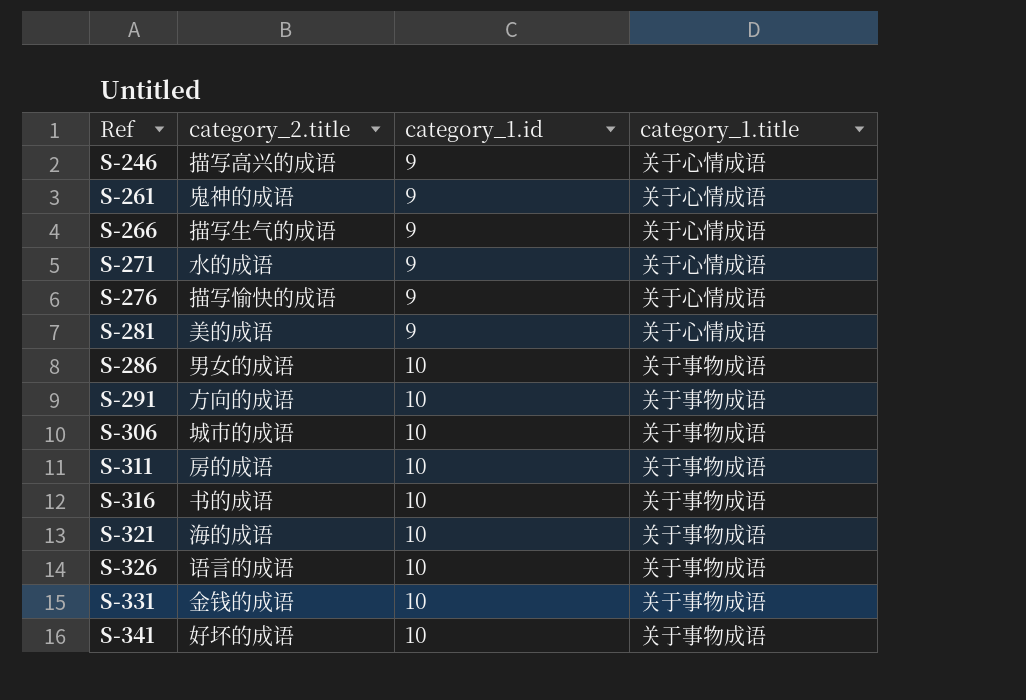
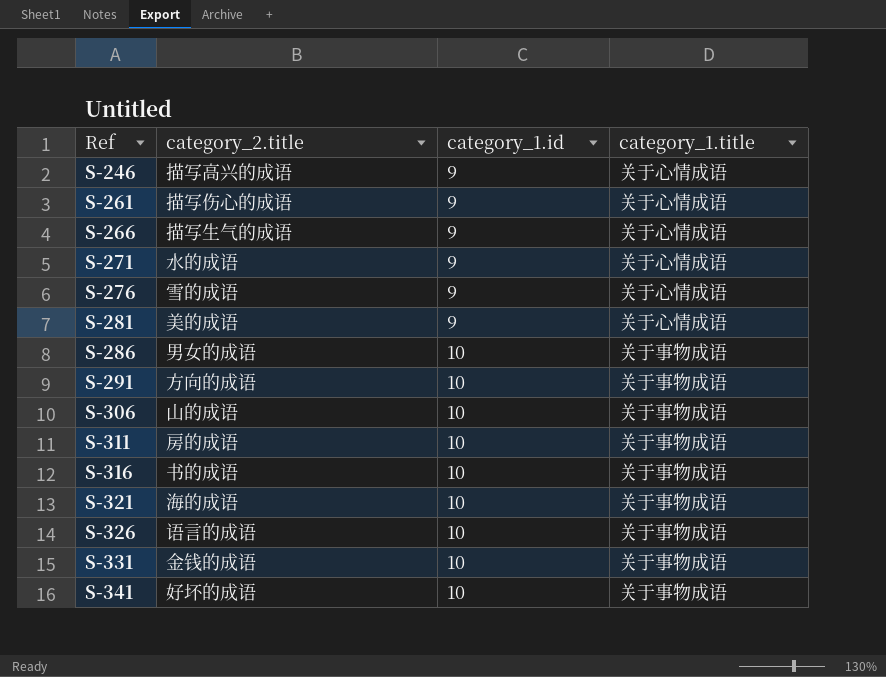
S-261 | category_2.title: 鬼神的成语 -> 描写伤心的成语
S-276 | category_2.title: 描写愉快的成语 -> 雪的成语
S-306 | category_2.title: 城市的成语 -> 山的成语

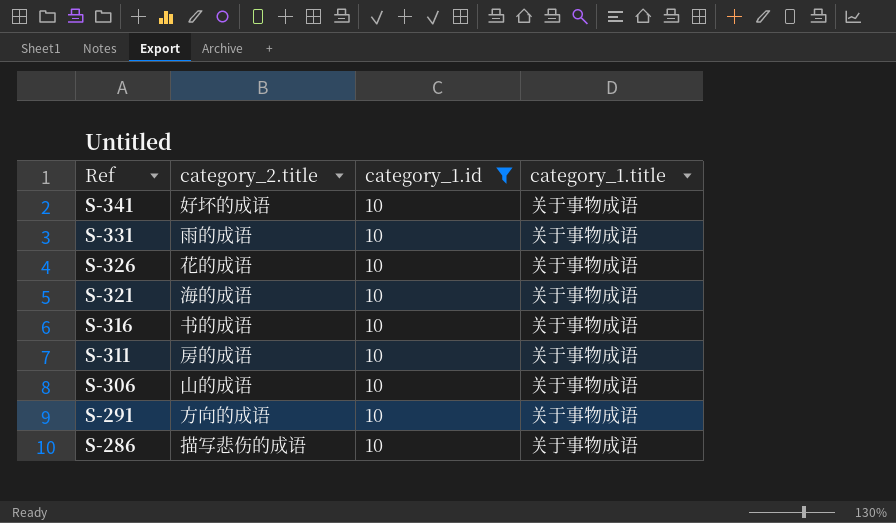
filter: none -> category_1.id = 10
row order: Ref ascending -> Ref descending
S-331 | category_2.title: 金钱的成语 -> 雨的成语
S-326 | category_2.title: 语言的成语 -> 花的成语
S-286 | category_2.title: 男女的成语 -> 描写悲伤的成语

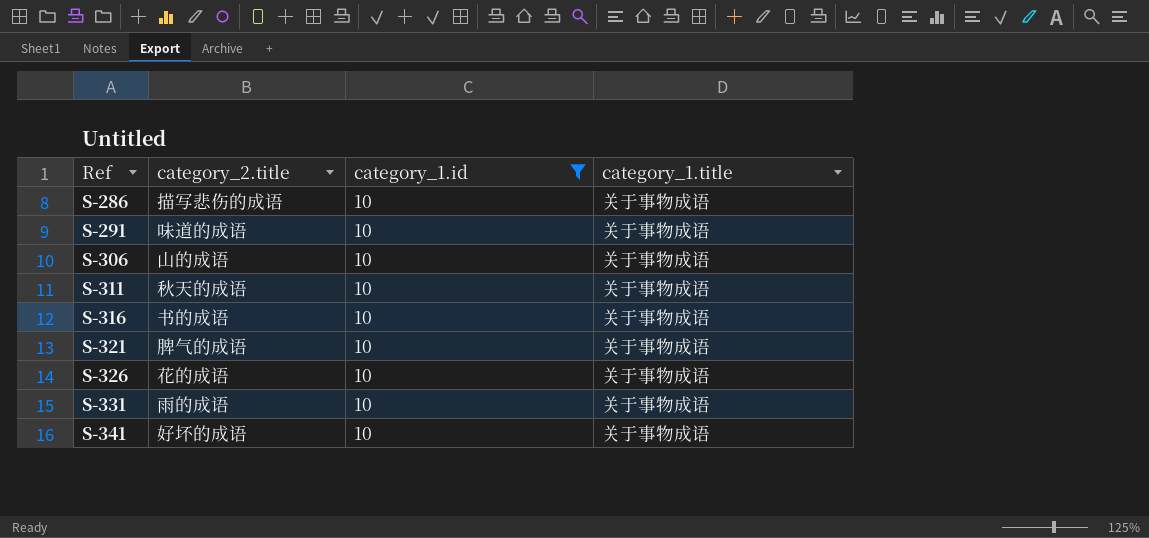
row order: Ref descending -> Ref ascending
S-291 | category_2.title: 方向的成语 -> 味道的成语
S-311 | category_2.title: 房的成语 -> 秋天的成语
S-321 | category_2.title: 海的成语 -> 脾气的成语

